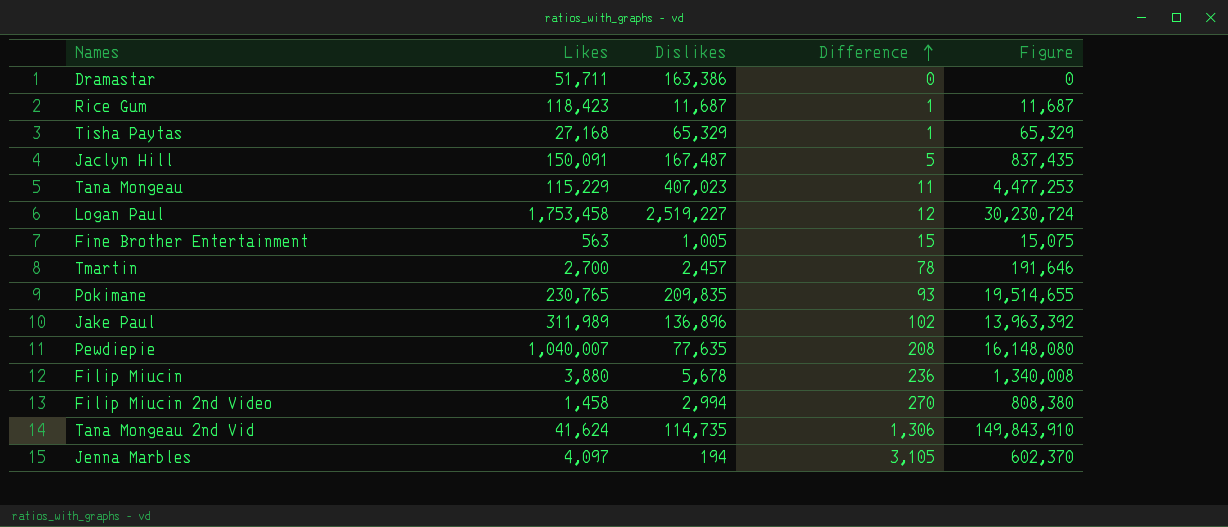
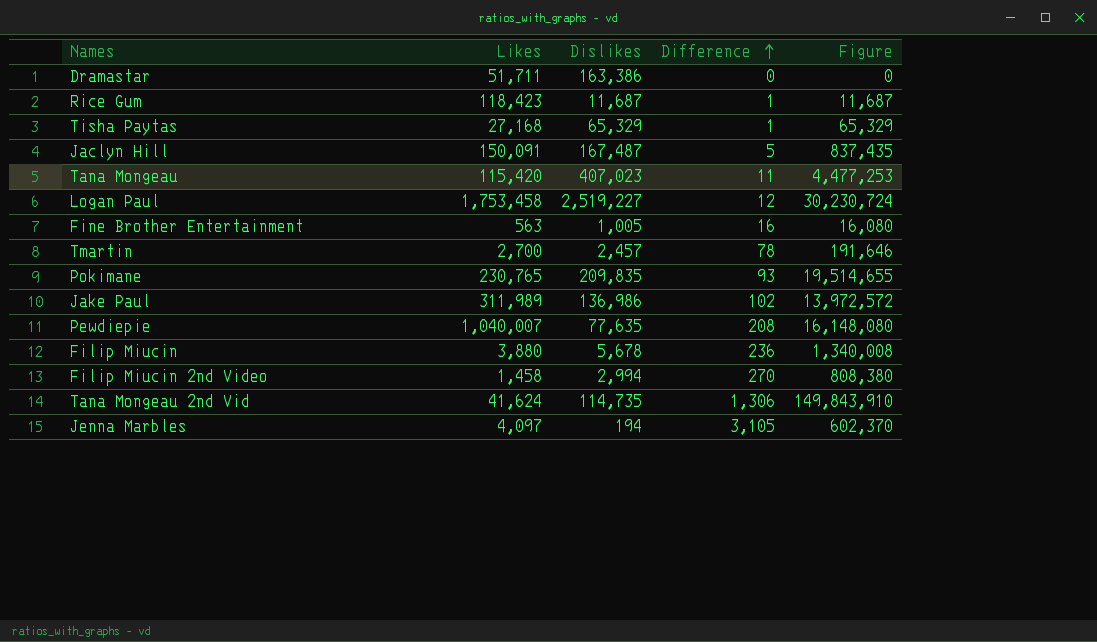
Tana Mongeau | Likes: 115,229 -> 115,420
Fine Brother Entertainment | Difference: 15 -> 16
Fine Brother Entertainment | Figure: 15,075 -> 16,080
Jake Paul | Dislikes: 136,896 -> 136,986
Jake Paul | Figure: 13,963,392 -> 13,972,572

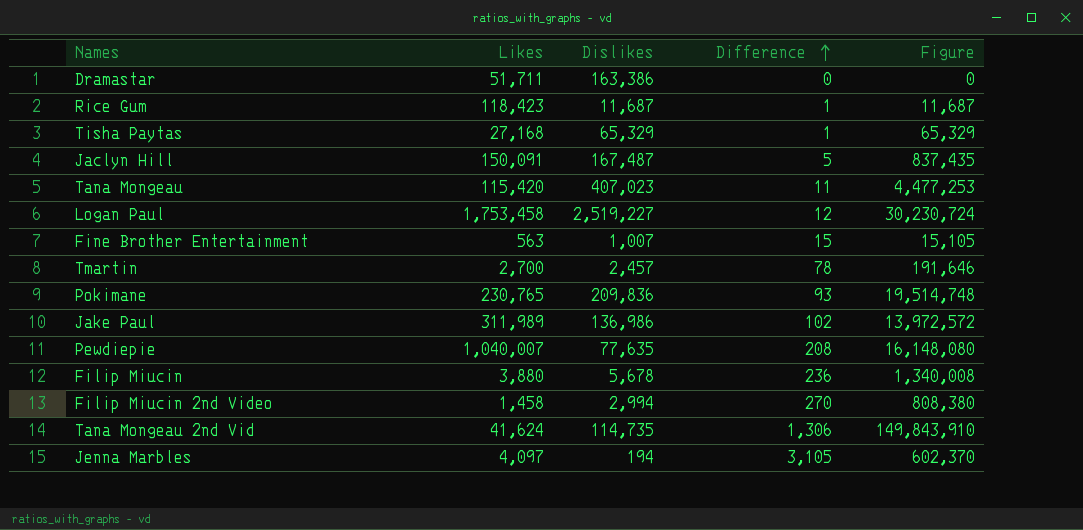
Fine Brother Entertainment | Dislikes: 1,005 -> 1,007
Fine Brother Entertainment | Difference: 16 -> 15
Fine Brother Entertainment | Figure: 16,080 -> 15,105
Pokimane | Dislikes: 209,835 -> 209,836
Pokimane | Figure: 19,514,655 -> 19,514,748

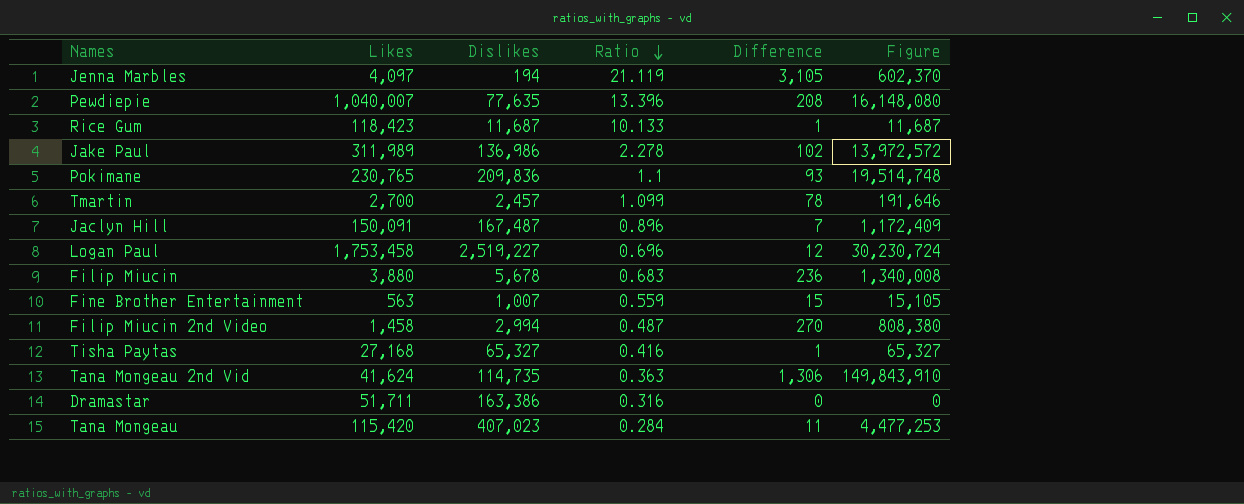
row order: Difference ascending -> Ratio descending
column Ratio | formula: none -> [Likes] / [Dislikes]
Jaclyn Hill | Difference: 5 -> 7
Jaclyn Hill | Figure: 837,435 -> 1,172,409
Tisha Paytas | Dislikes: 65,329 -> 65,327
Tisha Paytas | Figure: 65,329 -> 65,327

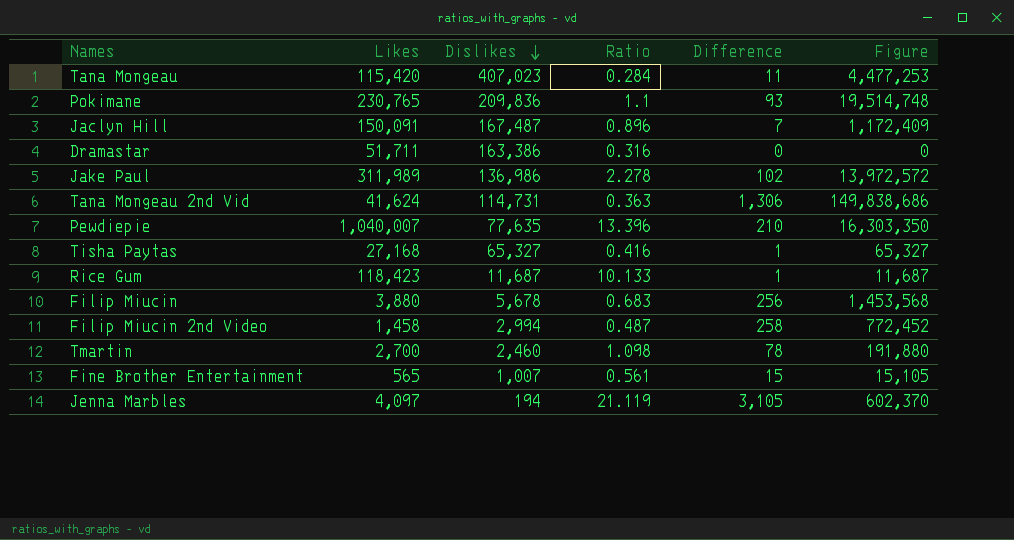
row order: Ratio descending -> Dislikes descending
row Logan Paul: 1,753,458 | 2,519,227 | 0.696 | 12 | 30,230,724 -> none
Tana Mongeau 2nd Vid | Dislikes: 114,735 -> 114,731
Tana Mongeau 2nd Vid | Figure: 149,843,910 -> 149,838,686
Pewdiepie | Difference: 208 -> 210
Pewdiepie | Figure: 16,148,080 -> 16,303,350
Filip Miucin | Difference: 236 -> 256
Filip Miucin | Figure: 1,340,008 -> 1,453,568
Filip Miucin 2nd Video | Difference: 270 -> 258
Filip Miucin 2nd Video | Figure: 808,380 -> 772,452
Tmartin | Dislikes: 2,457 -> 2,460
Tmartin | Ratio: 1.099 -> 1.098
Tmartin | Figure: 191,646 -> 191,880
Fine Brother Entertainment | Likes: 563 -> 565
Fine Brother Entertainment | Ratio: 0.559 -> 0.561

